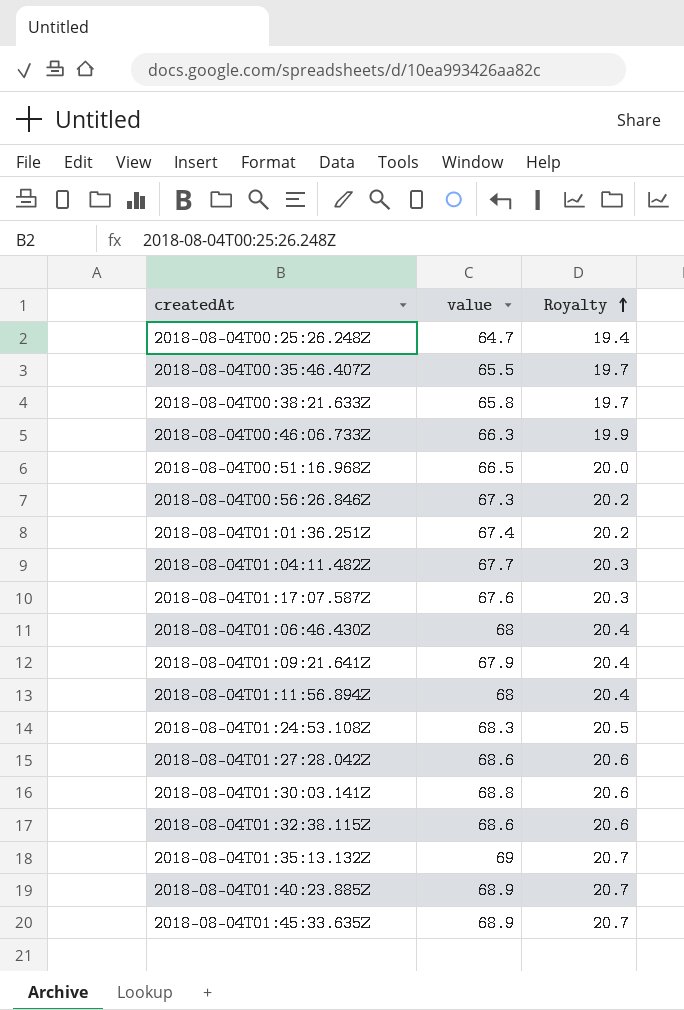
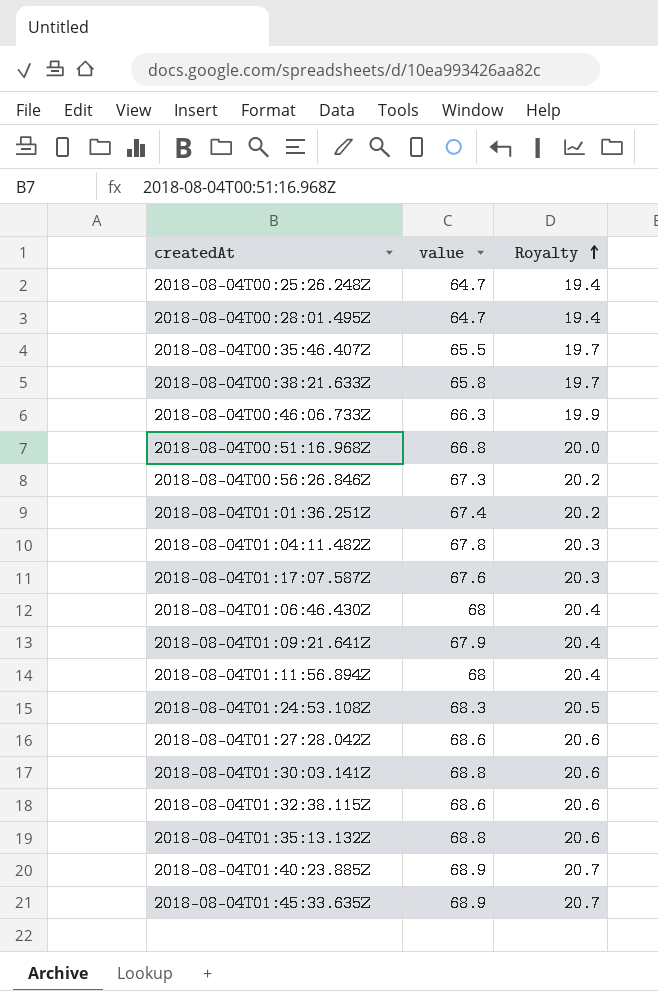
row 2018-08-04T00:28:01.495Z: none -> 64.7 | 19.4
2018-08-04T00:51:16.968Z | value: 66.5 -> 66.8
2018-08-04T01:04:11.482Z | value: 67.7 -> 67.8
2018-08-04T01:35:13.132Z | value: 69 -> 68.8
2018-08-04T01:35:13.132Z | Royalty: 20.7 -> 20.6

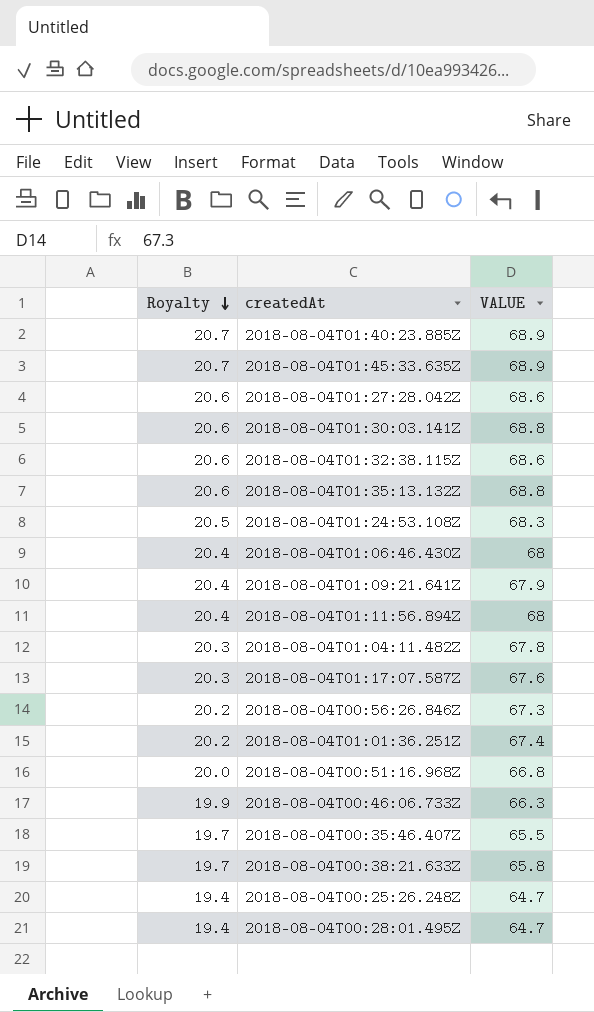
row order: Royalty ascending -> Royalty descending
column Royalty | position: 3 -> 1
column name: value -> VALUE

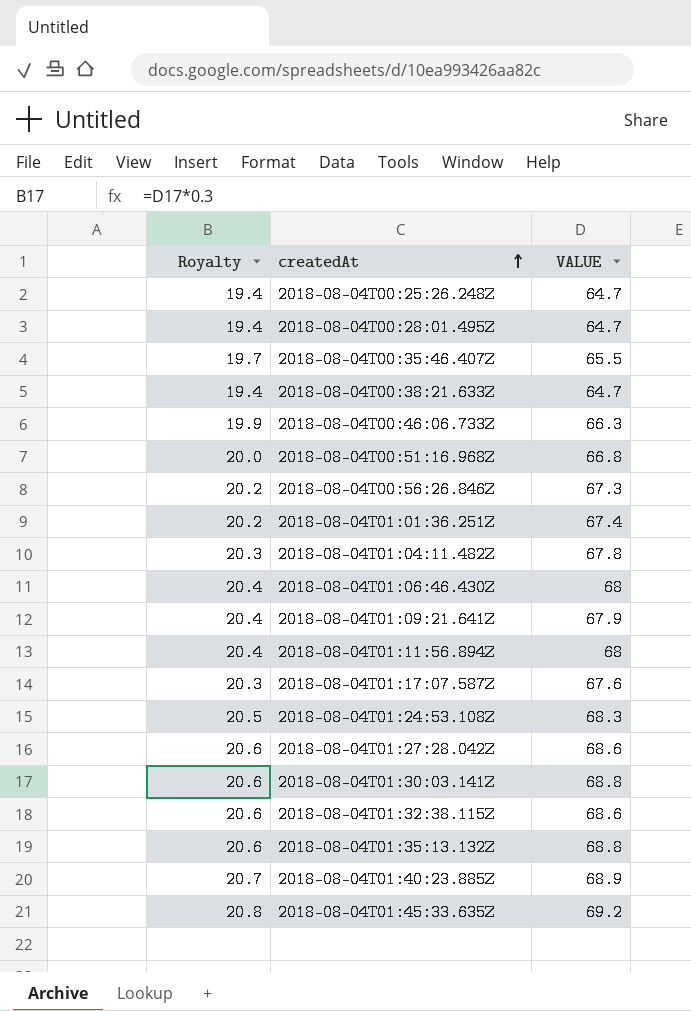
row order: Royalty descending -> createdAt ascending
2018-08-04T00:38:21.633Z | Royalty: 19.7 -> 19.4
2018-08-04T00:38:21.633Z | VALUE: 65.8 -> 64.7
2018-08-04T01:45:33.635Z | Royalty: 20.7 -> 20.8
2018-08-04T01:45:33.635Z | VALUE: 68.9 -> 69.2

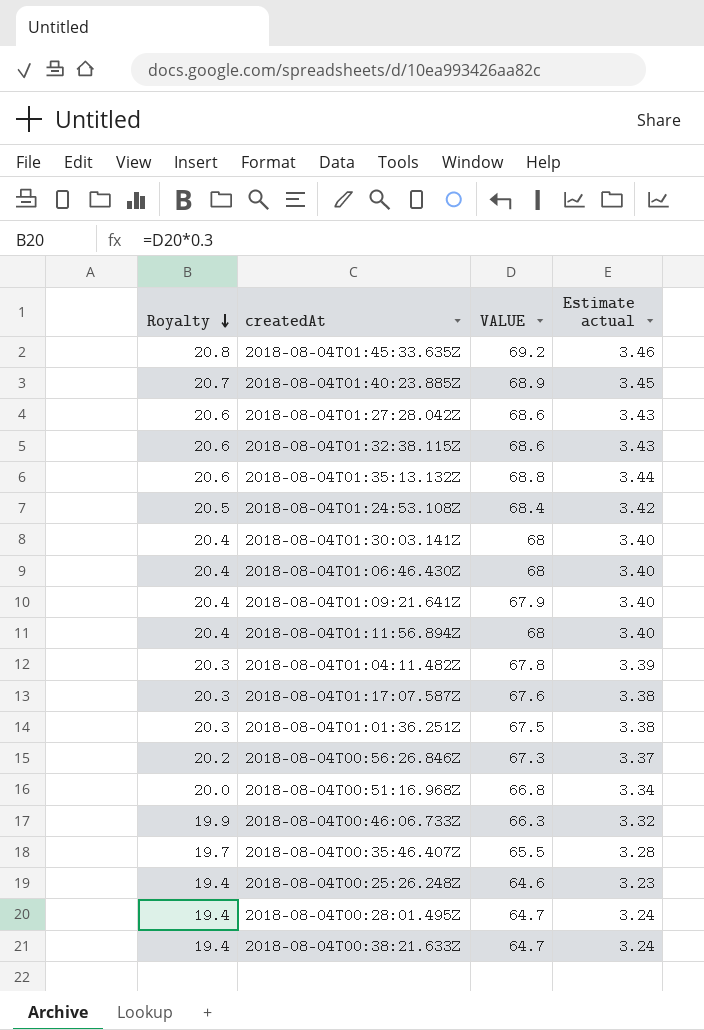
row order: createdAt ascending -> Royalty descending
column Estimate actual | formula: none -> [VALUE] * 0.05
2018-08-04T01:24:53.108Z | VALUE: 68.3 -> 68.4
2018-08-04T01:30:03.141Z | Royalty: 20.6 -> 20.4
2018-08-04T01:30:03.141Z | VALUE: 68.8 -> 68
2018-08-04T01:01:36.251Z | Royalty: 20.2 -> 20.3
2018-08-04T01:01:36.251Z | VALUE: 67.4 -> 67.5
2018-08-04T00:25:26.248Z | VALUE: 64.7 -> 64.6

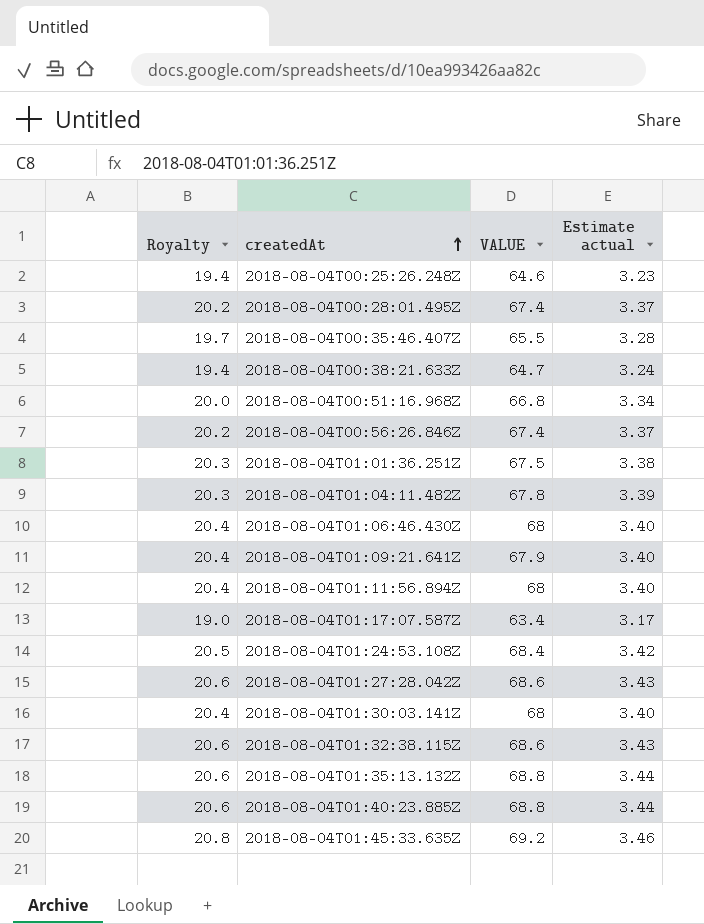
row order: Royalty descending -> createdAt ascending
row 2018-08-04T00:46:06.733Z: 19.9 | 66.3 | 3.32 -> none
2018-08-04T00:28:01.495Z | Royalty: 19.4 -> 20.2
2018-08-04T00:28:01.495Z | VALUE: 64.7 -> 67.4
2018-08-04T00:28:01.495Z | Estimate actual: 3.24 -> 3.37
2018-08-04T00:56:26.846Z | VALUE: 67.3 -> 67.4
2018-08-04T01:17:07.587Z | Royalty: 20.3 -> 19.0
2018-08-04T01:17:07.587Z | VALUE: 67.6 -> 63.4
2018-08-04T01:17:07.587Z | Estimate actual: 3.38 -> 3.17
2018-08-04T01:40:23.885Z | Royalty: 20.7 -> 20.6
2018-08-04T01:40:23.885Z | VALUE: 68.9 -> 68.8
2018-08-04T01:40:23.885Z | Estimate actual: 3.45 -> 3.44

